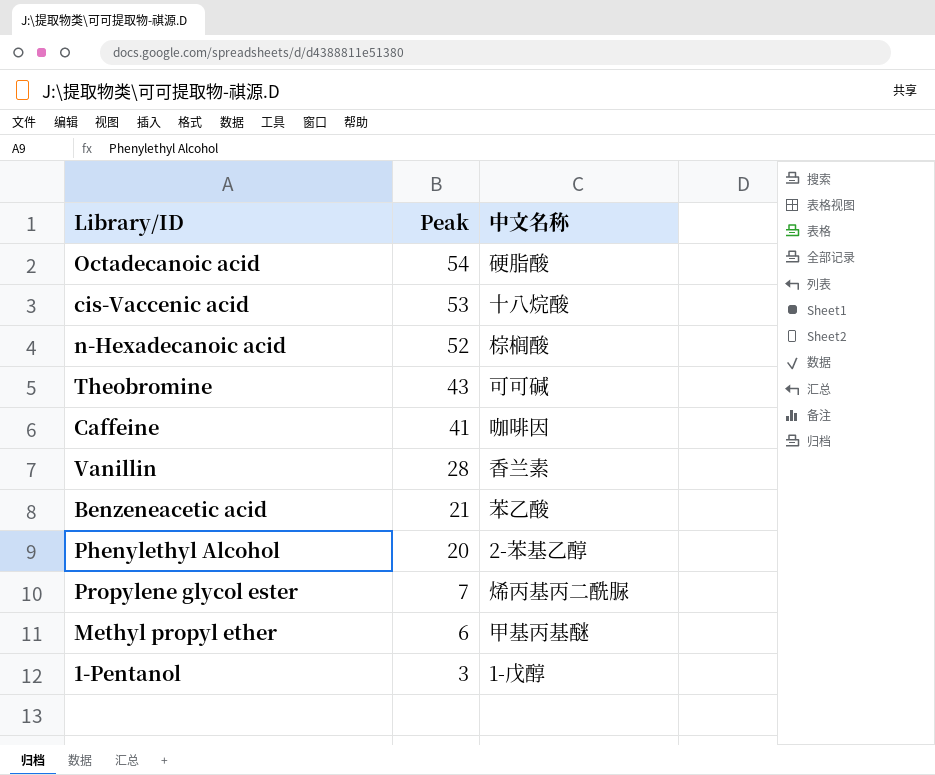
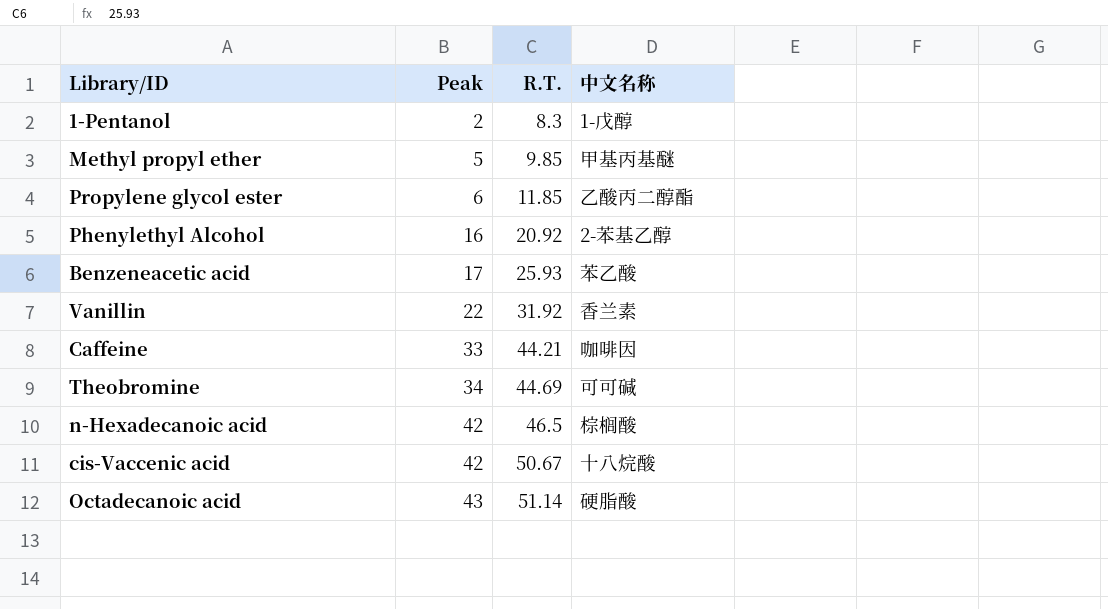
row order: Peak descending -> Peak ascending
column R.T. | position: none -> 3
1-Pentanol | Peak: 3 -> 2
Methyl propyl ether | Peak: 6 -> 5
Propylene glycol ester | Peak: 7 -> 6
Propylene glycol ester | 中文名称: 烯丙基丙二酰脲 -> 乙酸丙二醇酯
Phenylethyl Alcohol | Peak: 20 -> 16
Benzeneacetic acid | Peak: 21 -> 17
Vanillin | Peak: 28 -> 22
Caffeine | Peak: 41 -> 33
Theobromine | Peak: 43 -> 34
n-Hexadecanoic acid | Peak: 52 -> 42
cis-Vaccenic acid | Peak: 53 -> 42
Octadecanoic acid | Peak: 54 -> 43

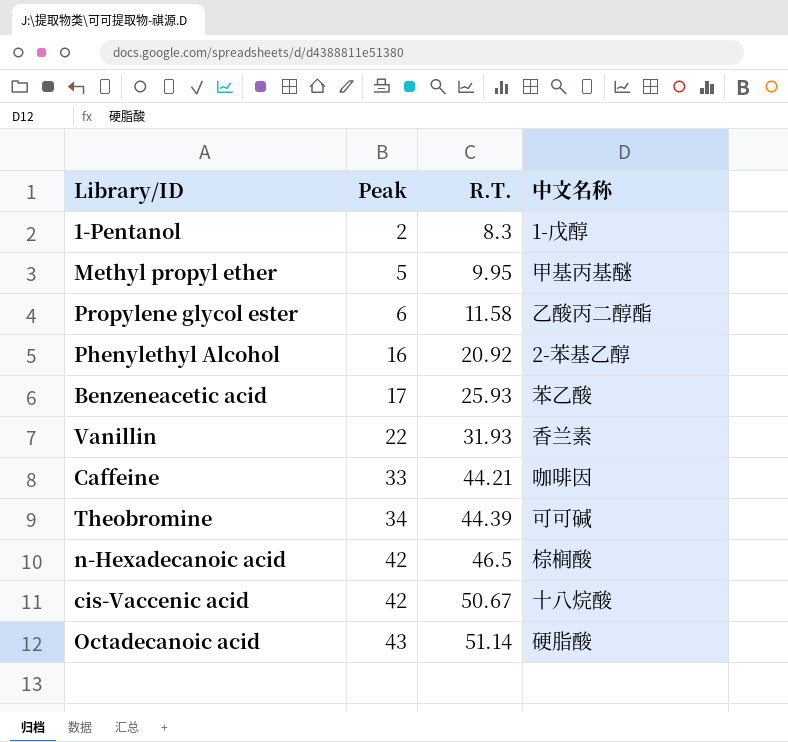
Methyl propyl ether | R.T.: 9.85 -> 9.95
Propylene glycol ester | R.T.: 11.85 -> 11.58
Vanillin | R.T.: 31.92 -> 31.93
Theobromine | R.T.: 44.69 -> 44.39

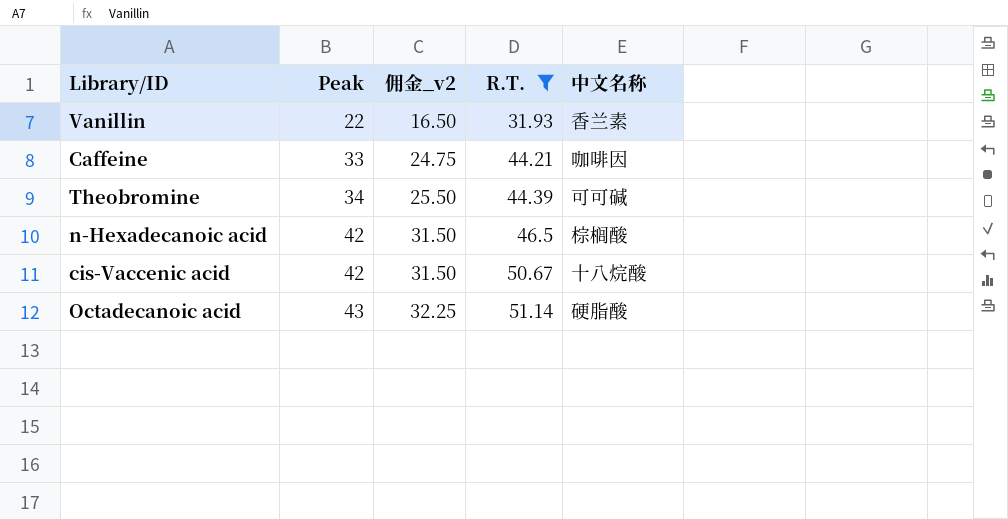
filter: none -> R.T. >= 31.93
column 佣金_v2 | formula: none -> [Peak] * 0.75

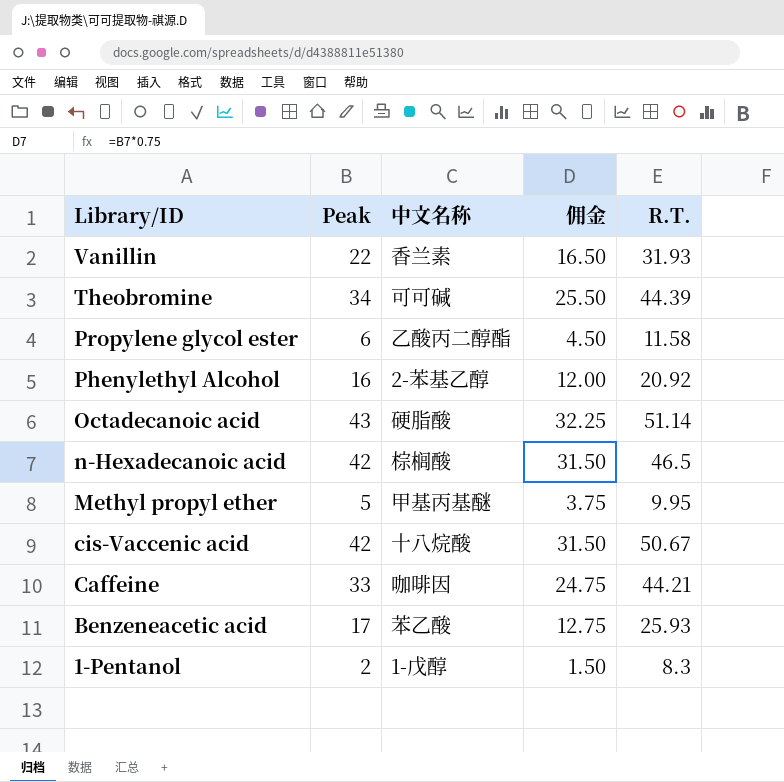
filter: R.T. >= 31.93 -> none
row order: Peak ascending -> Library/ID descending
column 中文名称 | position: 5 -> 3
column name: 佣金_v2 -> 佣金

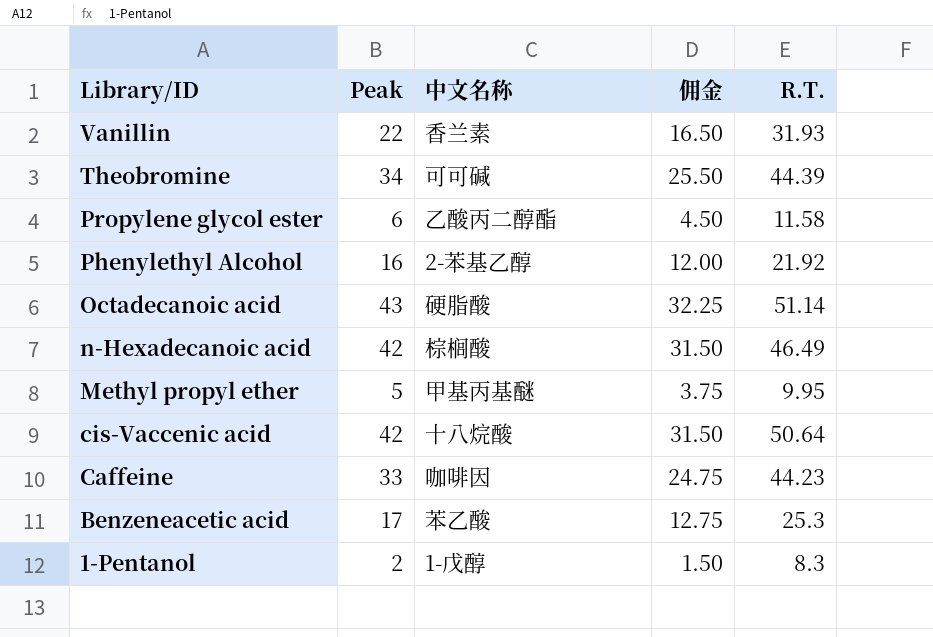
Phenylethyl Alcohol | R.T.: 20.92 -> 21.92
n-Hexadecanoic acid | R.T.: 46.5 -> 46.49
cis-Vaccenic acid | R.T.: 50.67 -> 50.64
Caffeine | R.T.: 44.21 -> 44.23
Benzeneacetic acid | R.T.: 25.93 -> 25.3

